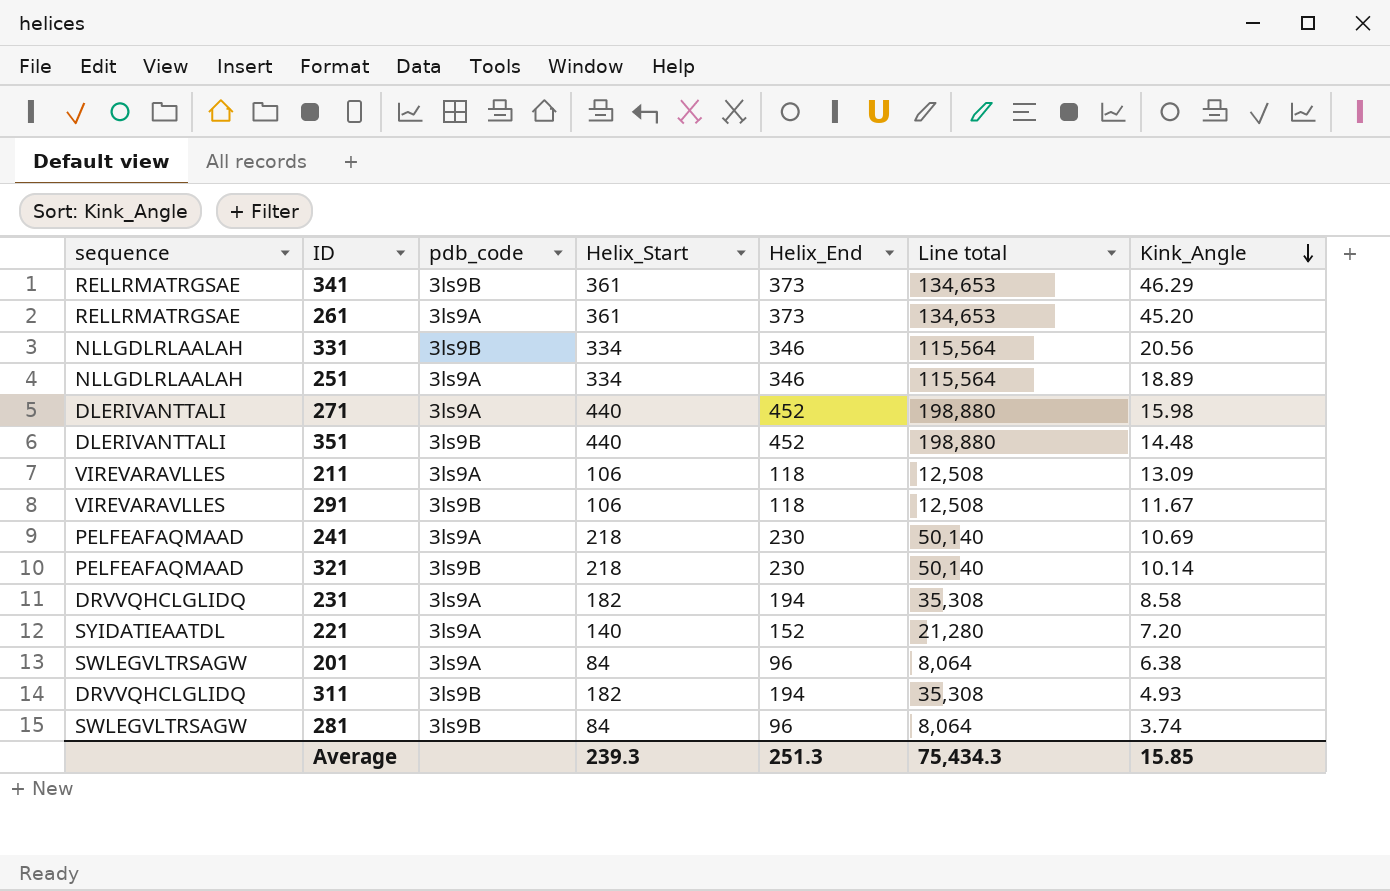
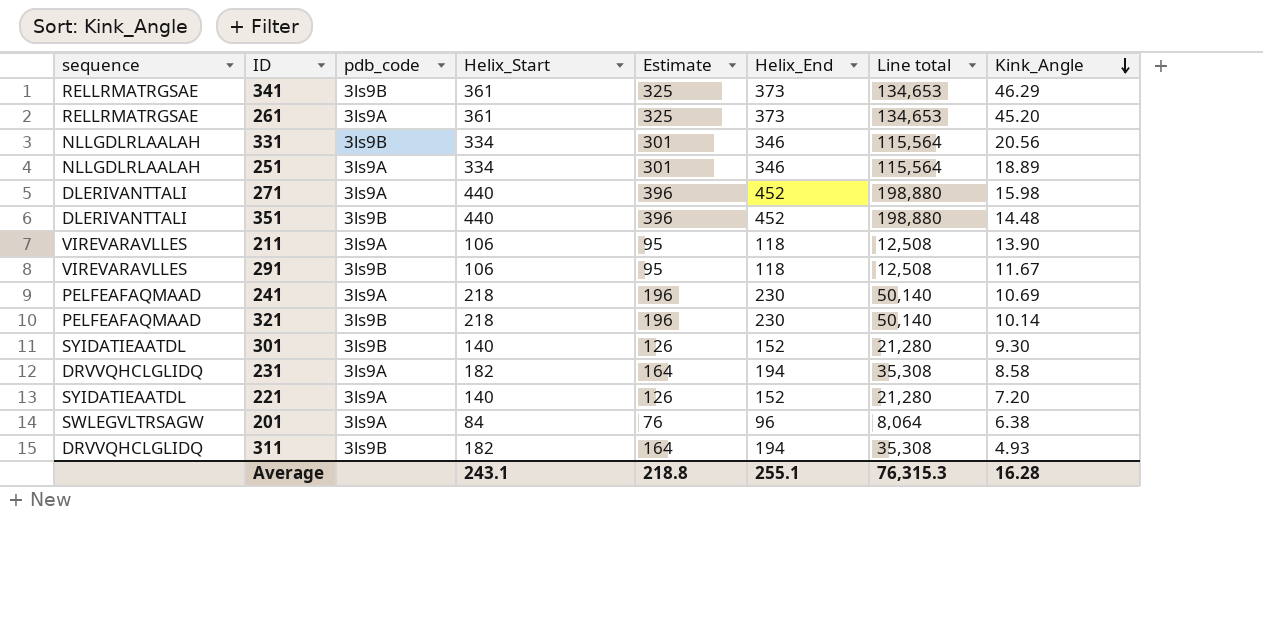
column Estimate | formula: none -> [Helix_Start] * 0.9
row 281: SWLEGVLTRSAGW | 3ls9B | 84 | 96 | 8,064 | 3.74 -> none
211 | Kink_Angle: 13.09 -> 13.90
row 301: none -> SYIDATIEAATDL | 3ls9B | 140 | 126 | 152 | 21,280 | 9.30
Average | Helix_Start: 239.3 -> 243.1
Average | Helix_End: 251.3 -> 255.1
Average | Line total: 75,434.3 -> 76,315.3
Average | Kink_Angle: 15.85 -> 16.28

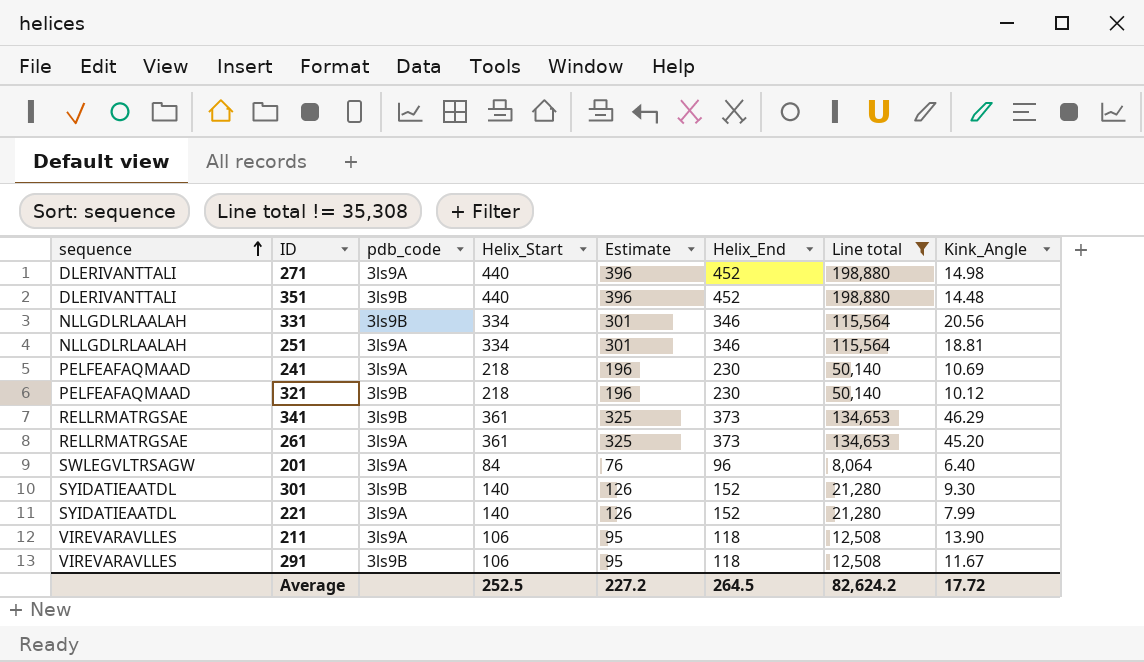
filter: none -> Line total != 35,308
row order: Kink_Angle descending -> sequence ascending
271 | Kink_Angle: 15.98 -> 14.98
251 | Kink_Angle: 18.89 -> 18.81
321 | Kink_Angle: 10.14 -> 10.12
201 | Kink_Angle: 6.38 -> 6.40
221 | Kink_Angle: 7.20 -> 7.99
Average | Helix_Start: 243.1 -> 252.5
Average | Estimate: 218.8 -> 227.2
Average | Helix_End: 255.1 -> 264.5
Average | Line total: 76,315.3 -> 82,624.2
Average | Kink_Angle: 16.28 -> 17.72

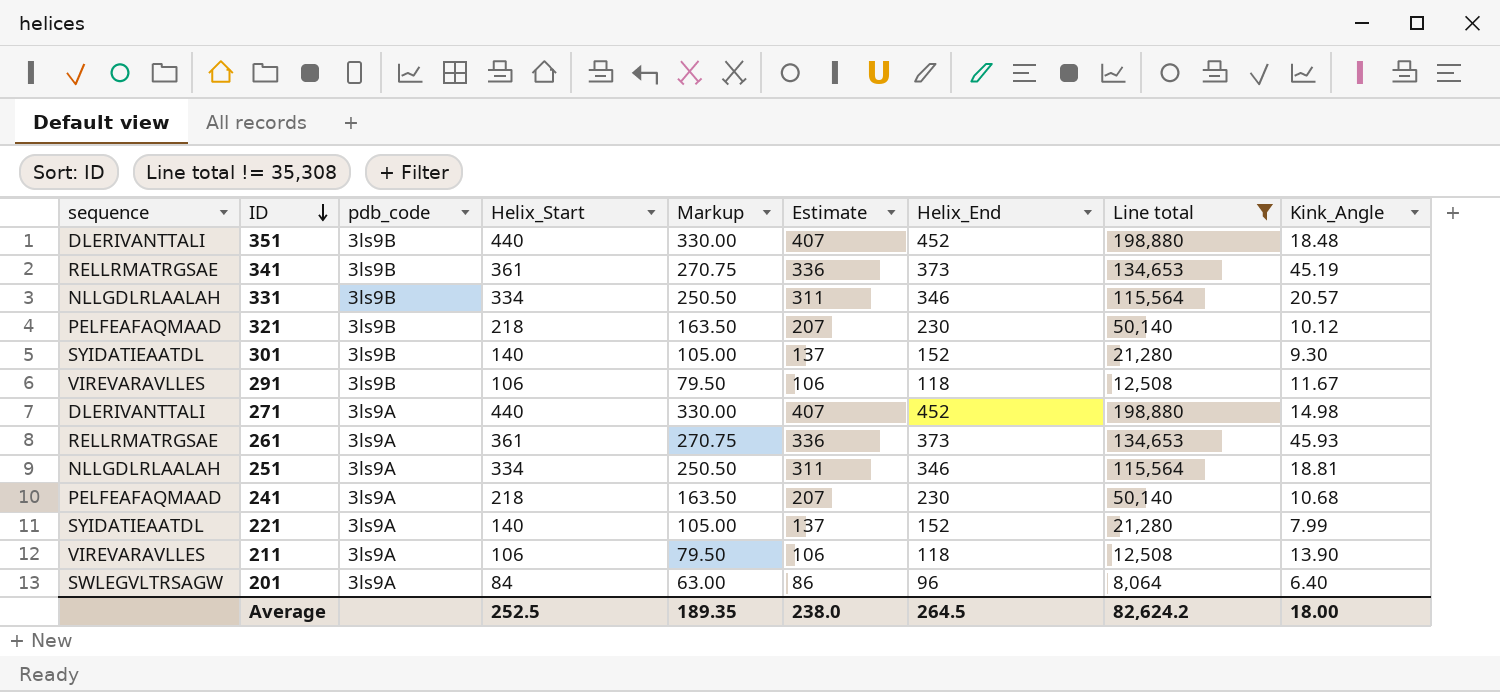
row order: sequence ascending -> ID descending
column Markup | formula: none -> [Helix_Start] * 0.75
column Estimate | formula: [Helix_Start] * 0.9 -> [Helix_End] * 0.9
351 | Kink_Angle: 14.48 -> 18.48
341 | Kink_Angle: 46.29 -> 45.19
331 | Kink_Angle: 20.56 -> 20.57
261 | Kink_Angle: 45.20 -> 45.93
241 | Kink_Angle: 10.69 -> 10.68
Average | Estimate: 227.2 -> 238.0
Average | Kink_Angle: 17.72 -> 18.00

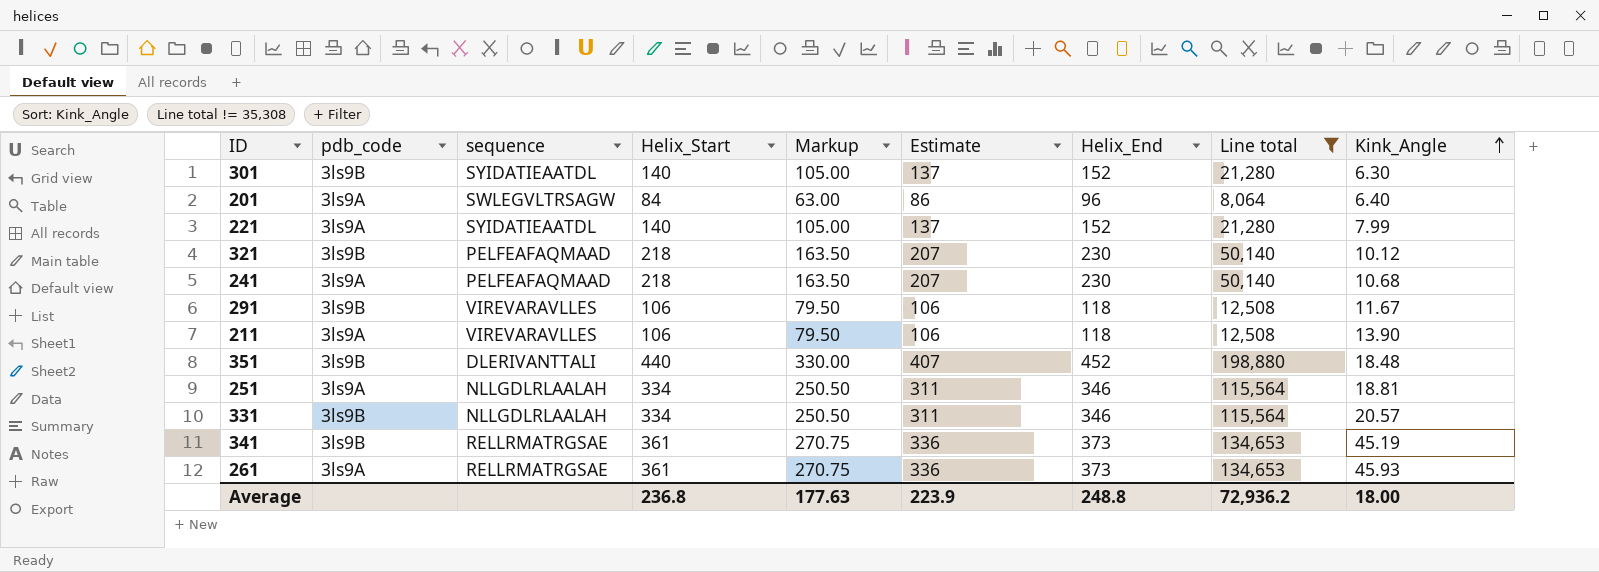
row order: ID descending -> Kink_Angle ascending
column sequence | position: 1 -> 3
row 271: DLERIVANTTALI | 3ls9A | 440 | 330.00 | 407 | 452 | 198,880 | 14.98 -> none
301 | Kink_Angle: 9.30 -> 6.30
Average | Helix_Start: 252.5 -> 236.8
Average | Markup: 189.35 -> 177.63
Average | Estimate: 238.0 -> 223.9
Average | Helix_End: 264.5 -> 248.8
Average | Line total: 82,624.2 -> 72,936.2

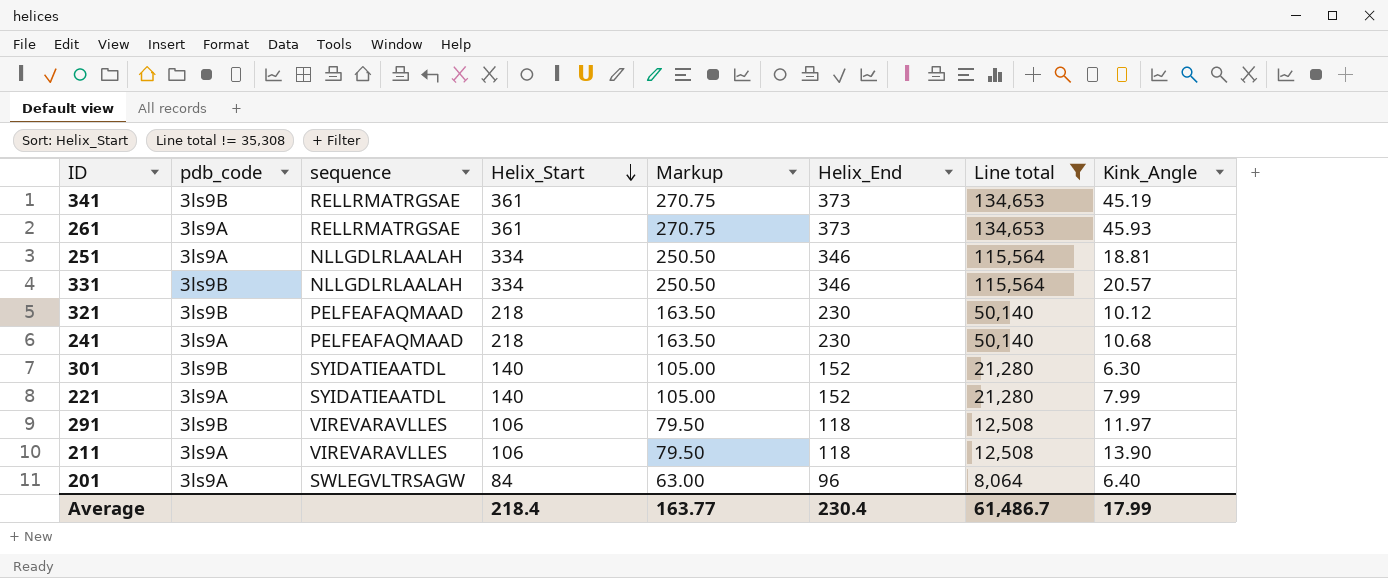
row order: Kink_Angle ascending -> Helix_Start descending
column Estimate | formula: [Helix_End] * 0.9 -> none
row 351: 3ls9B | DLERIVANTTALI | 440 | 330.00 | 407 | 452 | 198,880 | 18.48 -> none
291 | Kink_Angle: 11.67 -> 11.97
Average | Helix_Start: 236.8 -> 218.4
Average | Markup: 177.63 -> 163.77
Average | Helix_End: 248.8 -> 230.4
Average | Line total: 72,936.2 -> 61,486.7
Average | Kink_Angle: 18.00 -> 17.99

